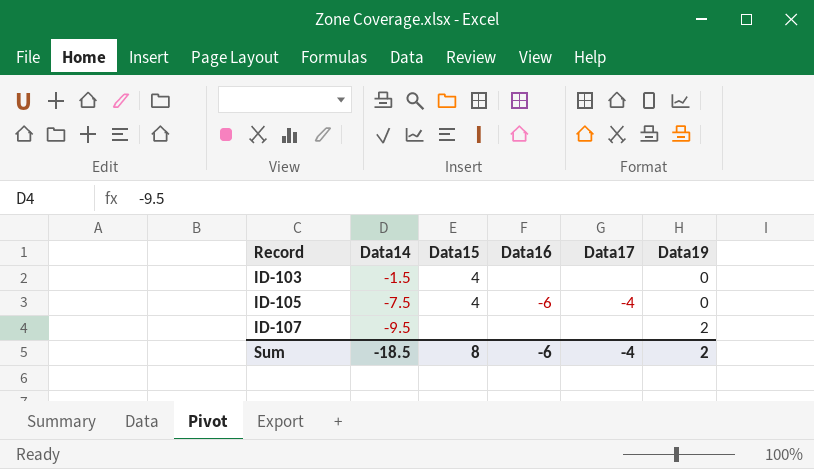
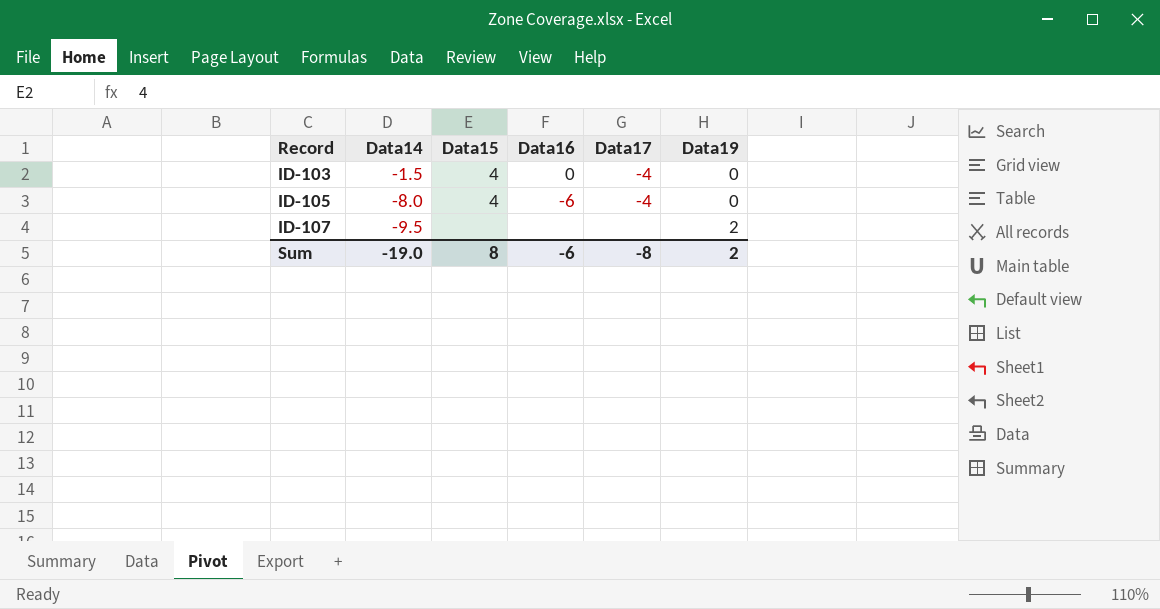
ID-103 | Data16: none -> 0
ID-103 | Data17: none -> -4
ID-105 | Data14: -7.5 -> -8.0
Sum | Data14: -18.5 -> -19.0
Sum | Data17: -4 -> -8

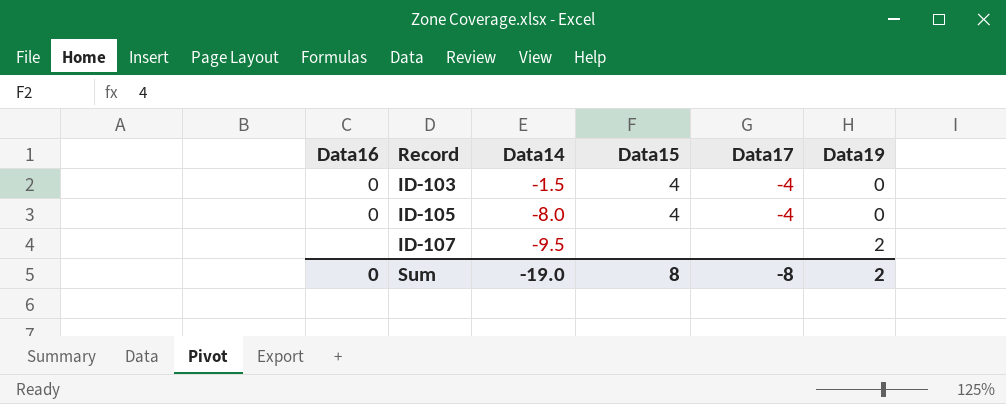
column Data16 | position: 4 -> 1
ID-105 | Data16: -6 -> 0
Sum | Data16: -6 -> 0

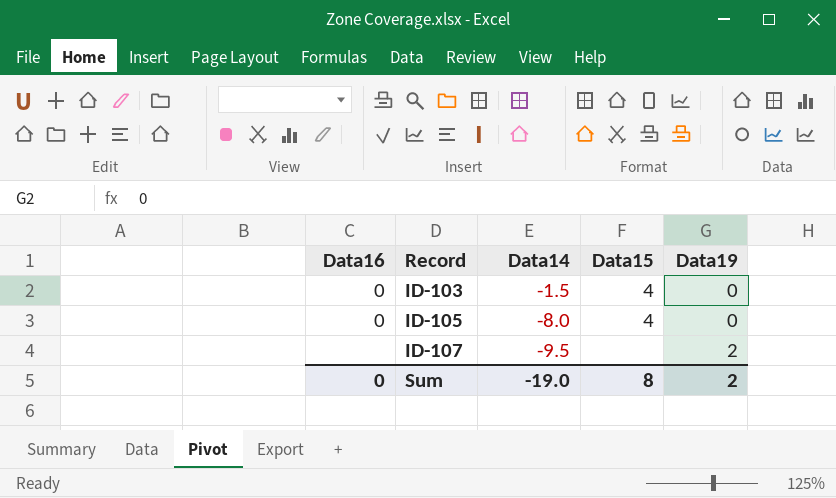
column Data17 | position: 5 -> none

